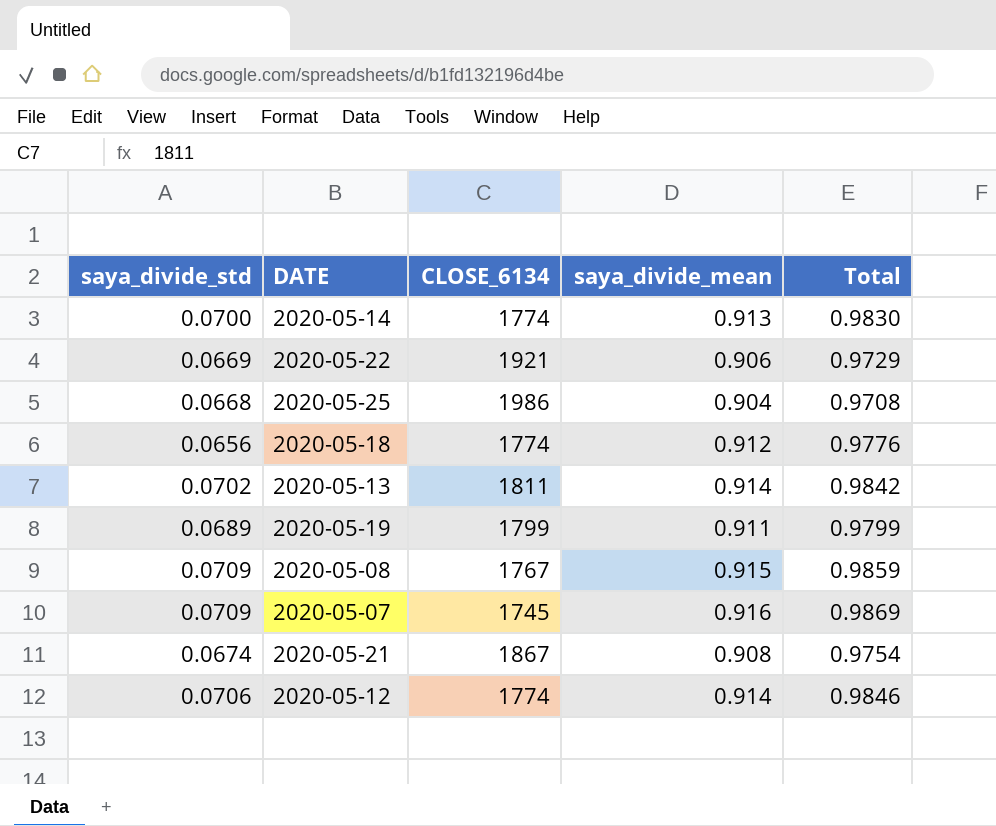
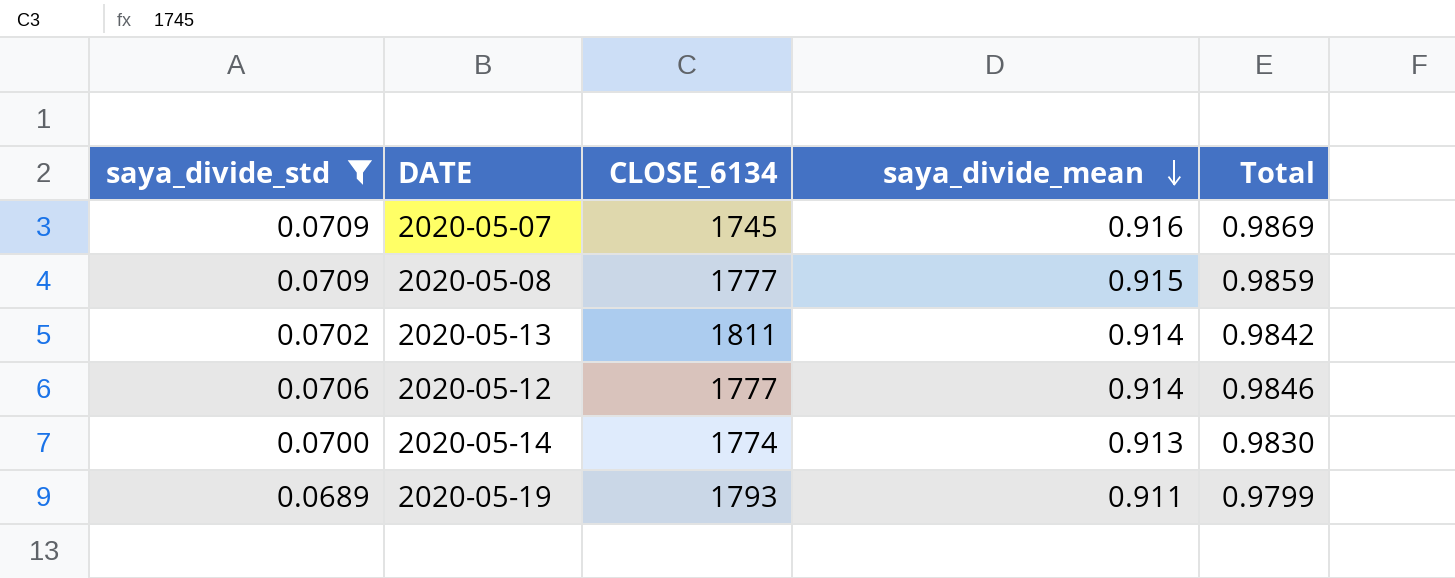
filter: none -> saya_divide_std >= 0.0689
row order: none -> saya_divide_mean descending
2020-05-08 | CLOSE_6134: 1767 -> 1777
2020-05-12 | CLOSE_6134: 1774 -> 1777
2020-05-19 | CLOSE_6134: 1799 -> 1793

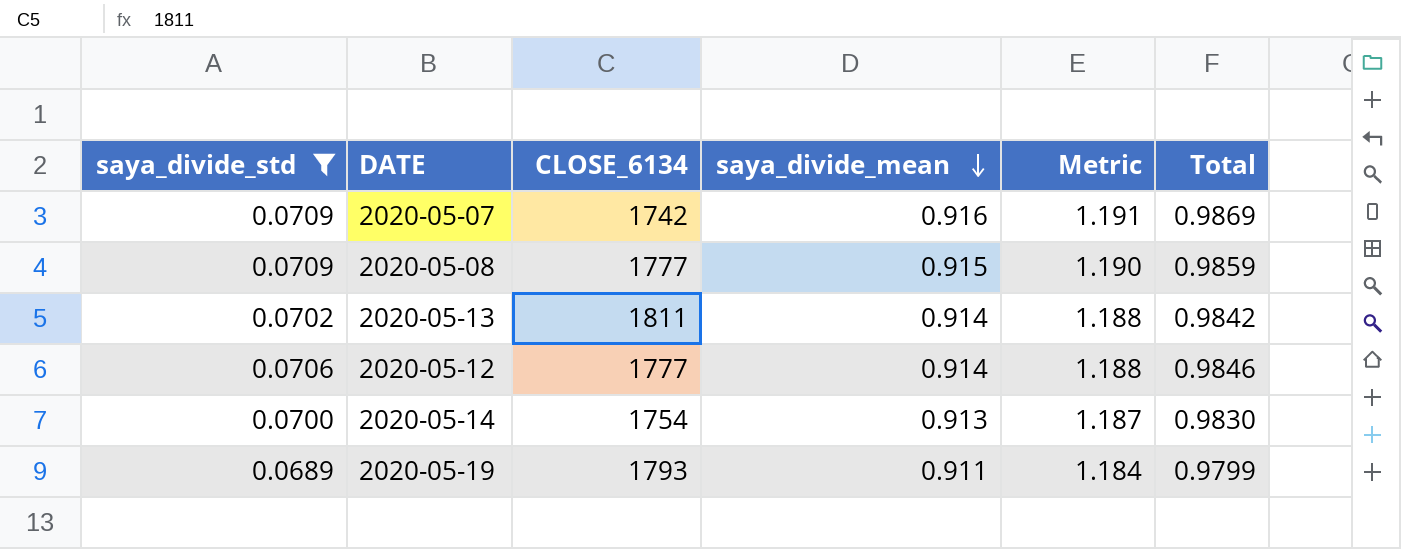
column Metric | formula: none -> [saya_divide_mean] * 1.3
2020-05-07 | CLOSE_6134: 1745 -> 1742
2020-05-14 | CLOSE_6134: 1774 -> 1754

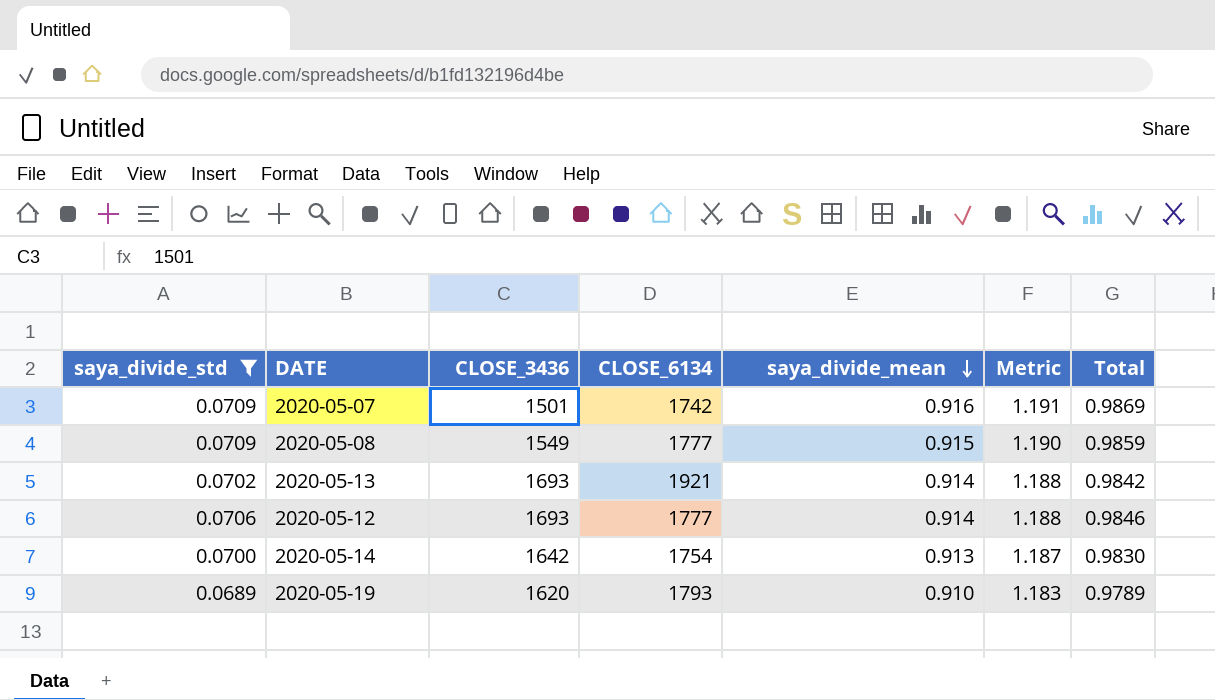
column CLOSE_3436 | position: none -> 3
2020-05-13 | CLOSE_6134: 1811 -> 1921
2020-05-19 | saya_divide_mean: 0.911 -> 0.910
2020-05-19 | Metric: 1.184 -> 1.183
2020-05-19 | Total: 0.9799 -> 0.9789

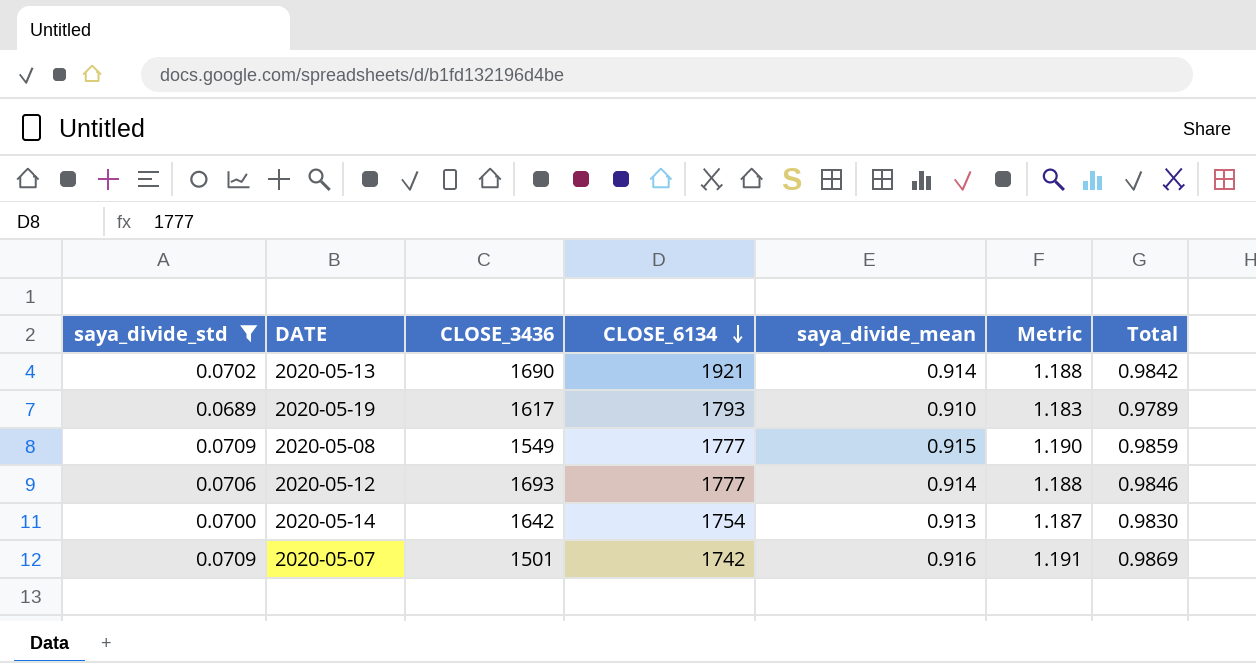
row order: saya_divide_mean descending -> CLOSE_6134 descending
2020-05-13 | CLOSE_3436: 1693 -> 1690
2020-05-19 | CLOSE_3436: 1620 -> 1617

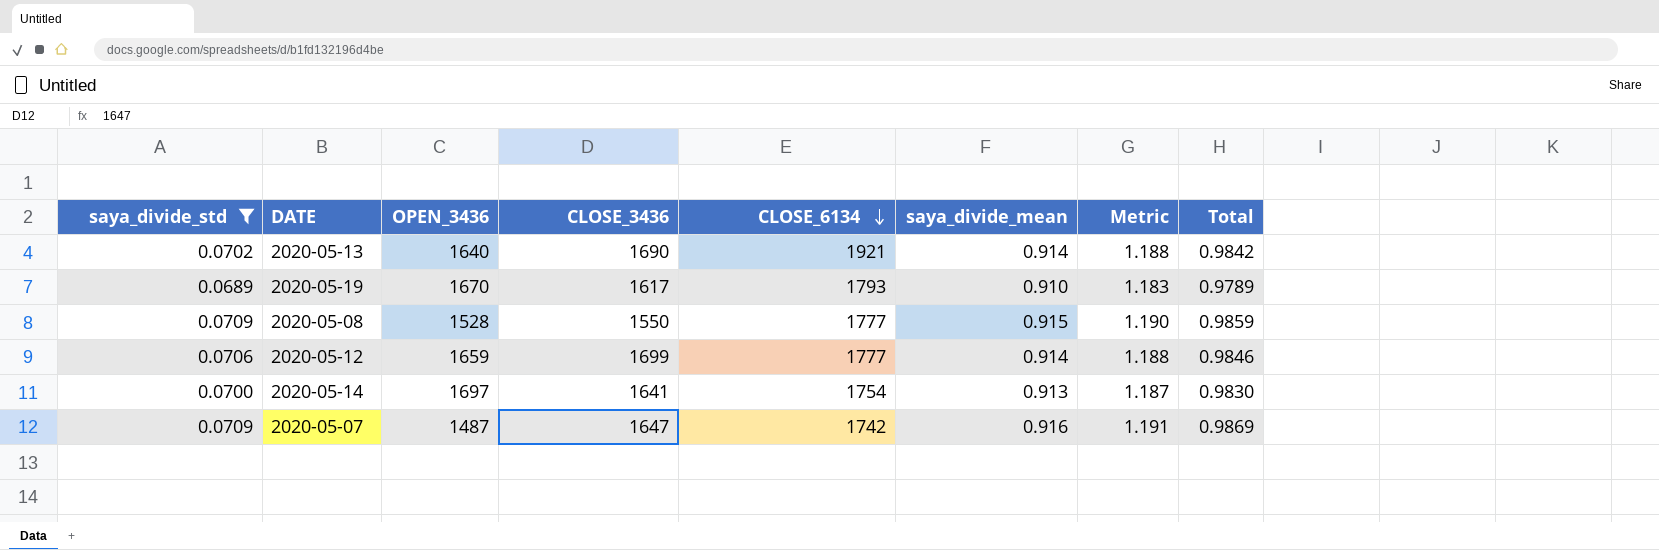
column OPEN_3436 | position: none -> 3
2020-05-08 | CLOSE_3436: 1549 -> 1550
2020-05-12 | CLOSE_3436: 1693 -> 1699
2020-05-14 | CLOSE_3436: 1642 -> 1641
2020-05-07 | CLOSE_3436: 1501 -> 1647

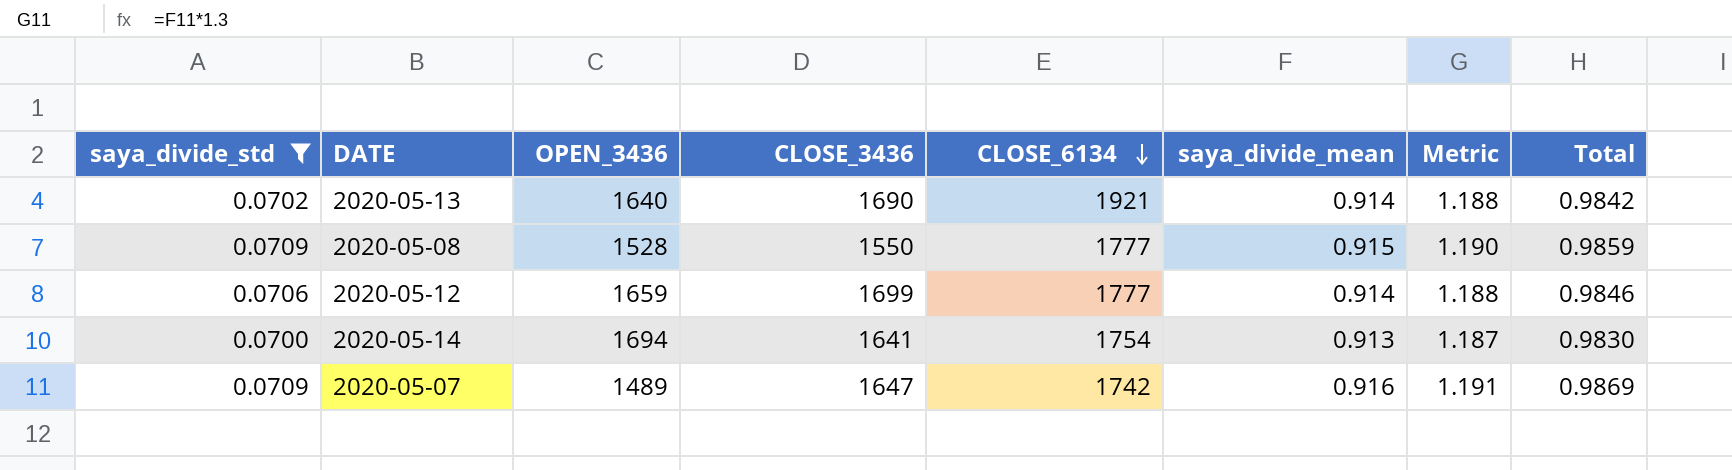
row 2020-05-19: 0.0689 | 1670 | 1617 | 1793 | 0.910 | 1.183 | 0.9789 -> none
2020-05-14 | OPEN_3436: 1697 -> 1694
2020-05-07 | OPEN_3436: 1487 -> 1489

